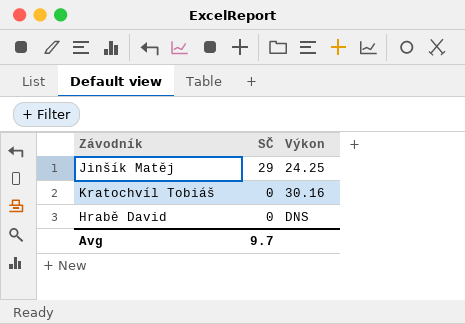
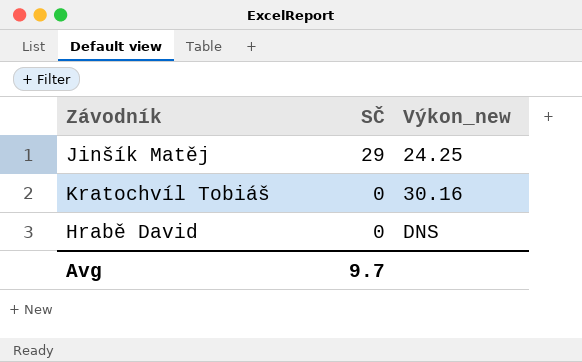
column name: Výkon -> Výkon_new

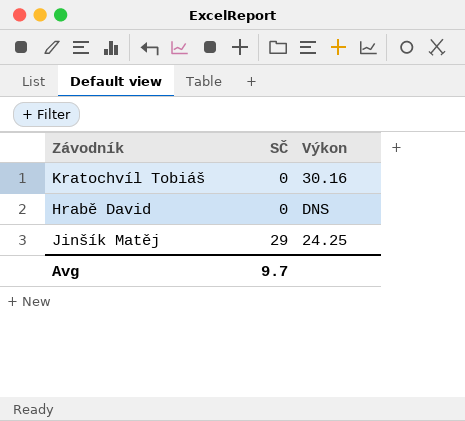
row order: SČ descending -> SČ ascending
column name: Výkon_new -> Výkon

